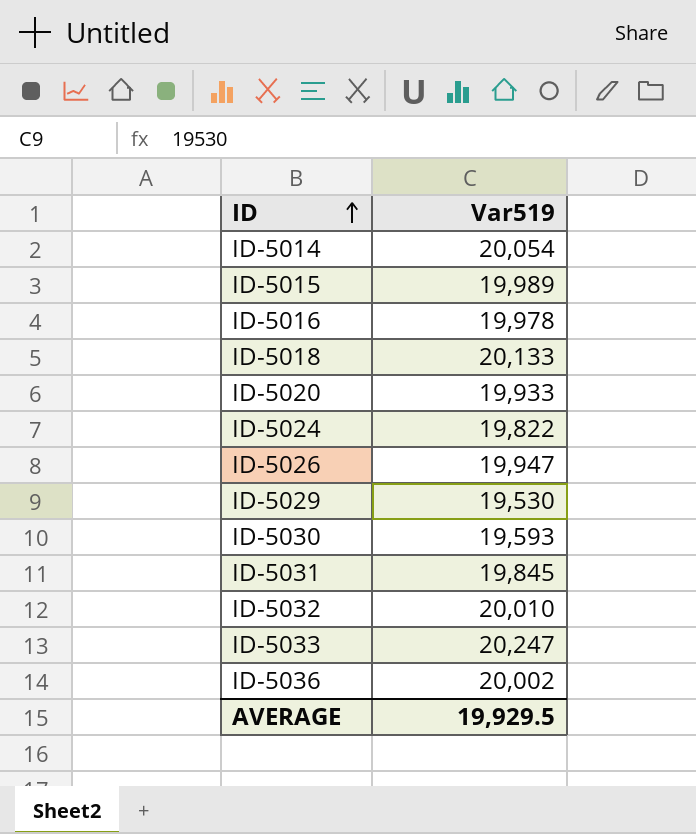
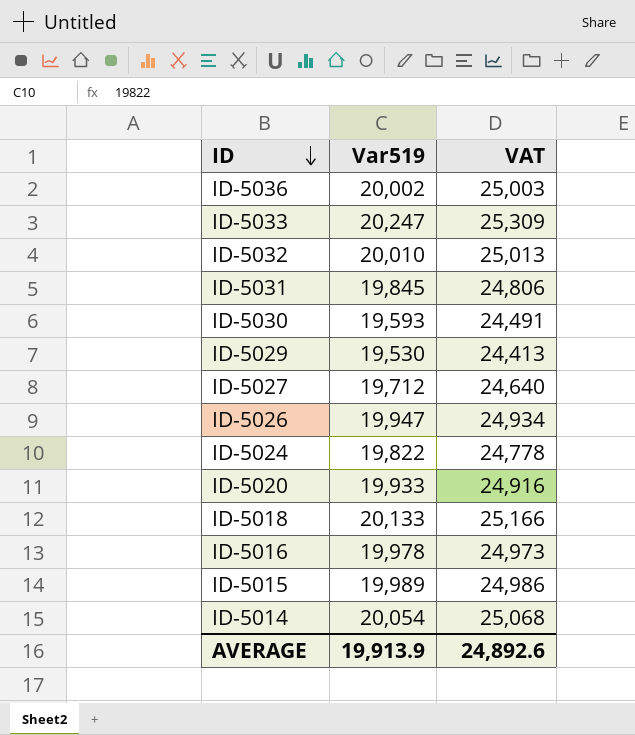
row order: ID ascending -> ID descending
column VAT | formula: none -> [Var519] * 1.25
row ID-5027: none -> 19,712 | 24,640
AVERAGE | Var519: 19,929.5 -> 19,913.9

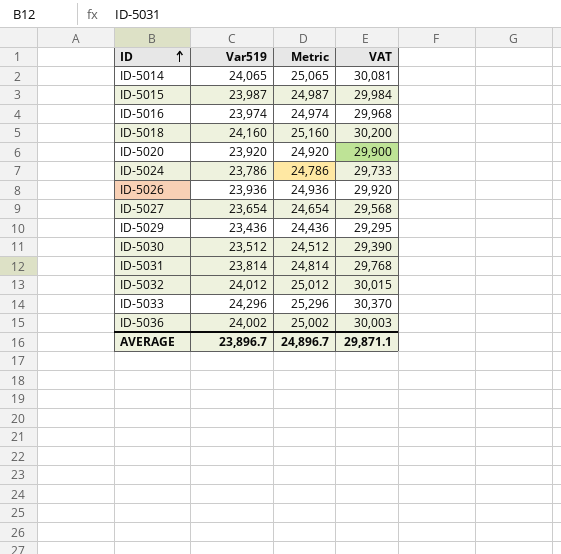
row order: ID descending -> ID ascending
column Metric | formula: none -> [Var519] + 1000
ID-5014 | Var519: 20,054 -> 24,065
ID-5014 | VAT: 25,068 -> 30,081
ID-5015 | Var519: 19,989 -> 23,987
ID-5015 | VAT: 24,986 -> 29,984
ID-5016 | Var519: 19,978 -> 23,974
ID-5016 | VAT: 24,973 -> 29,968
ID-5018 | Var519: 20,133 -> 24,160
ID-5018 | VAT: 25,166 -> 30,200
ID-5020 | Var519: 19,933 -> 23,920
ID-5020 | VAT: 24,916 -> 29,900
ID-5024 | Var519: 19,822 -> 23,786
ID-5024 | VAT: 24,778 -> 29,733
ID-5026 | Var519: 19,947 -> 23,936
ID-5026 | VAT: 24,934 -> 29,920
ID-5027 | Var519: 19,712 -> 23,654
ID-5027 | VAT: 24,640 -> 29,568
ID-5029 | Var519: 19,530 -> 23,436
ID-5029 | VAT: 24,413 -> 29,295
ID-5030 | Var519: 19,593 -> 23,512
ID-5030 | VAT: 24,491 -> 29,390
ID-5031 | Var519: 19,845 -> 23,814
ID-5031 | VAT: 24,806 -> 29,768
ID-5032 | Var519: 20,010 -> 24,012
ID-5032 | VAT: 25,013 -> 30,015
ID-5033 | Var519: 20,247 -> 24,296
ID-5033 | VAT: 25,309 -> 30,370
ID-5036 | Var519: 20,002 -> 24,002
ID-5036 | VAT: 25,003 -> 30,003
AVERAGE | Var519: 19,913.9 -> 23,896.7
AVERAGE | VAT: 24,892.6 -> 29,871.1

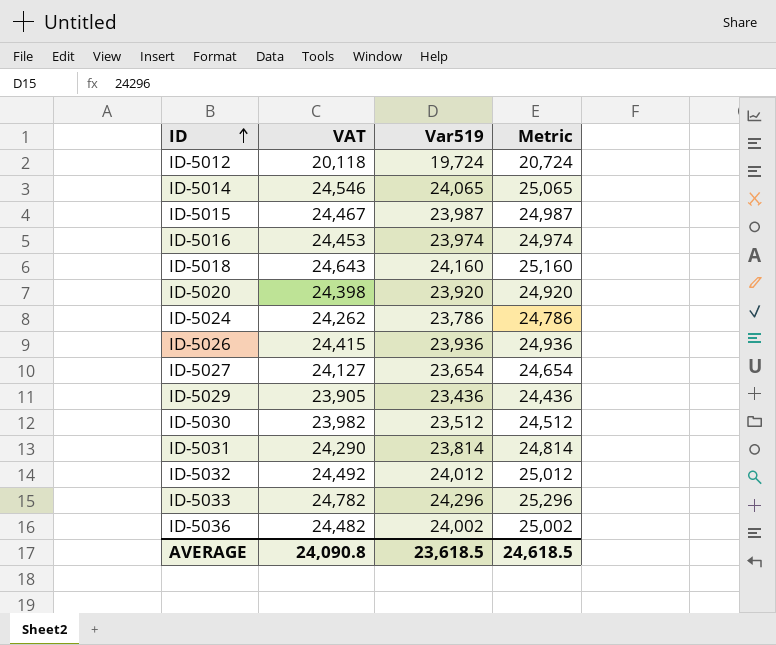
column VAT | formula: [Var519] * 1.25 -> [Var519] * 1.02
column VAT | position: 4 -> 2
row ID-5012: none -> 20,118 | 19,724 | 20,724
AVERAGE | VAT: 29,871.1 -> 24,090.8
AVERAGE | Var519: 23,896.7 -> 23,618.5
AVERAGE | Metric: 24,896.7 -> 24,618.5

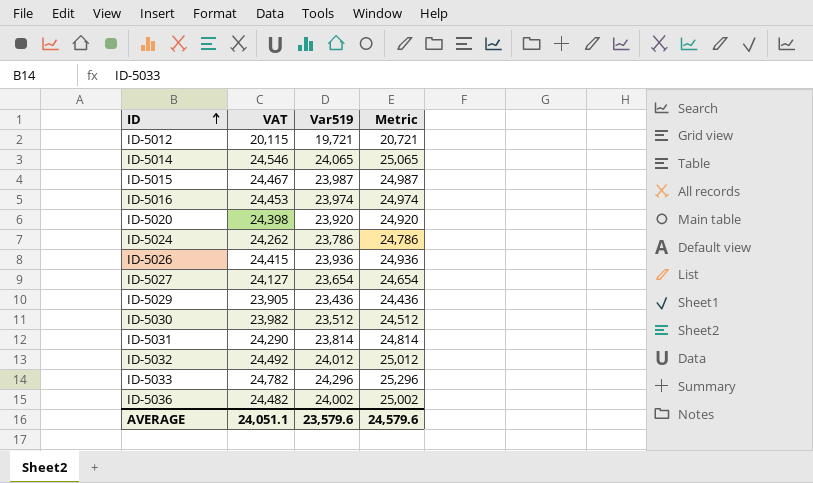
row ID-5018: 24,643 | 24,160 | 25,160 -> none
ID-5012 | VAT: 20,118 -> 20,115
ID-5012 | Var519: 19,724 -> 19,721
ID-5012 | Metric: 20,724 -> 20,721
AVERAGE | VAT: 24,090.8 -> 24,051.1
AVERAGE | Var519: 23,618.5 -> 23,579.6
AVERAGE | Metric: 24,618.5 -> 24,579.6

